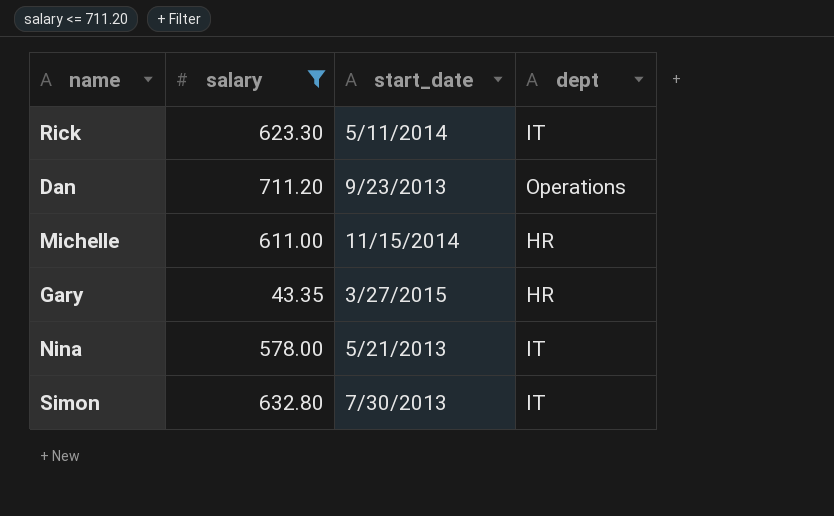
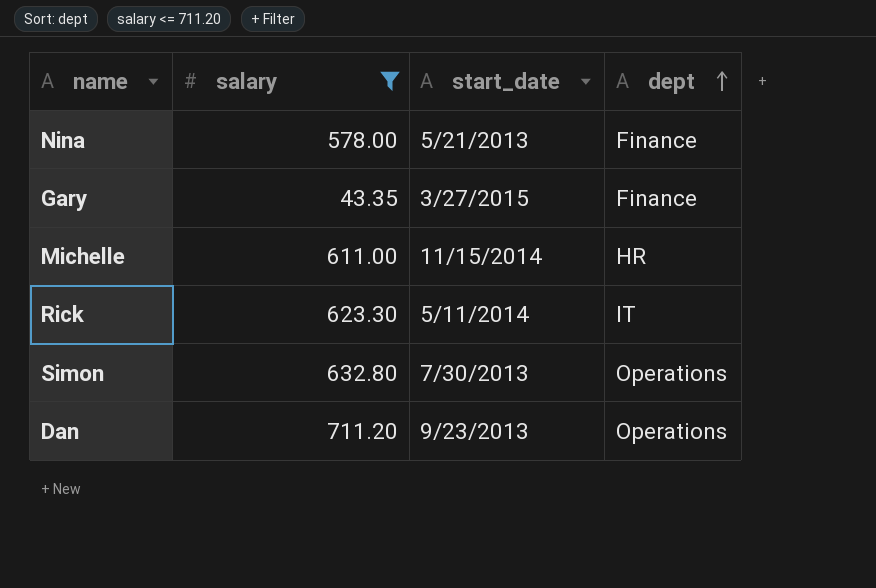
row order: none -> dept ascending
Nina | dept: IT -> Finance
Gary | dept: HR -> Finance
Simon | dept: IT -> Operations

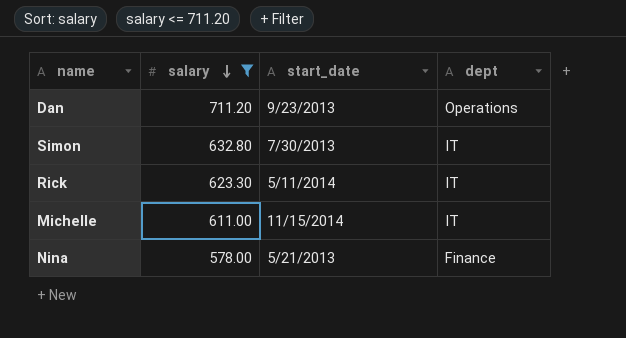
row order: dept ascending -> salary descending
row Gary: 43.35 | 3/27/2015 | Finance -> none
Simon | dept: Operations -> IT
Michelle | dept: HR -> IT

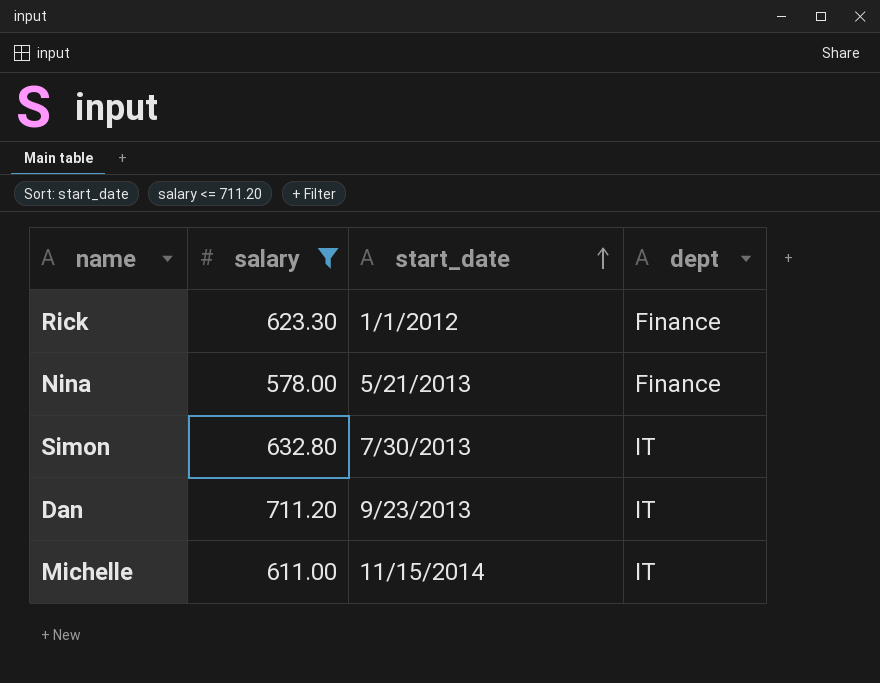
row order: salary descending -> start_date ascending
Rick | start_date: 5/11/2014 -> 1/1/2012
Rick | dept: IT -> Finance
Dan | dept: Operations -> IT

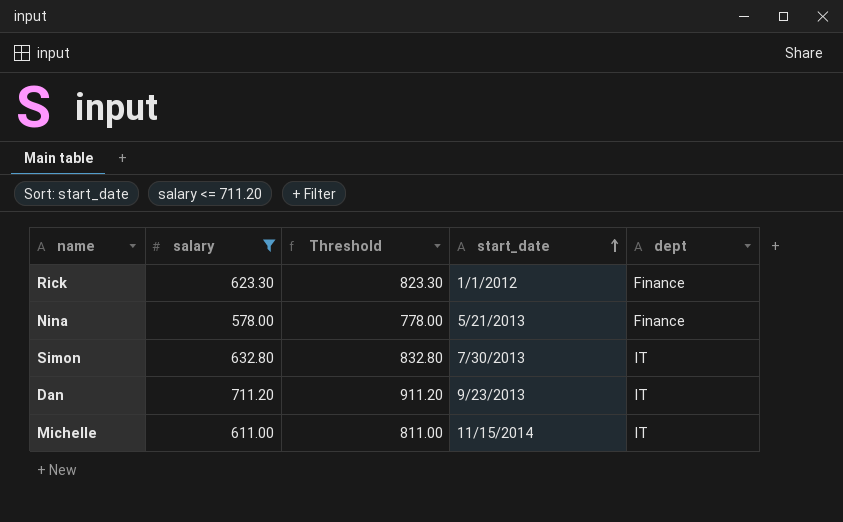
column Threshold | formula: none -> [salary] + 200

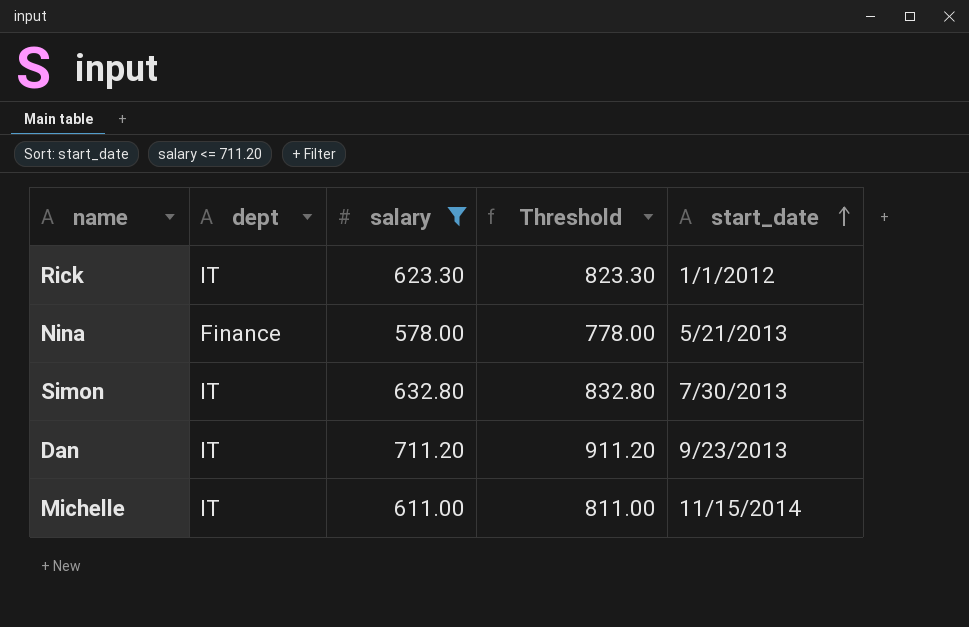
column dept | position: 5 -> 2
Rick | dept: Finance -> IT

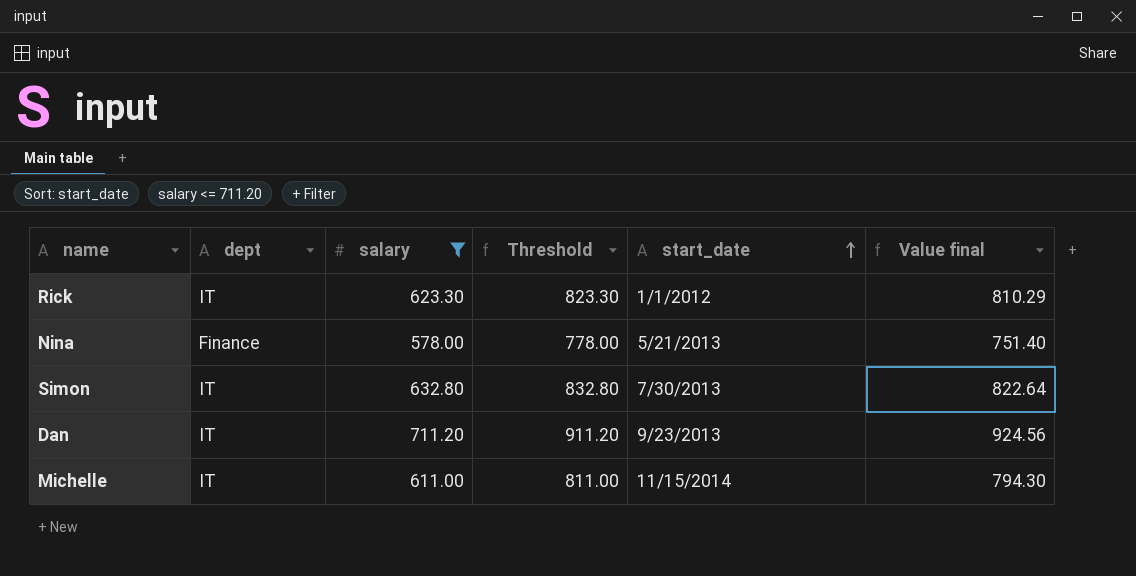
column Value final | formula: none -> [salary] * 1.3

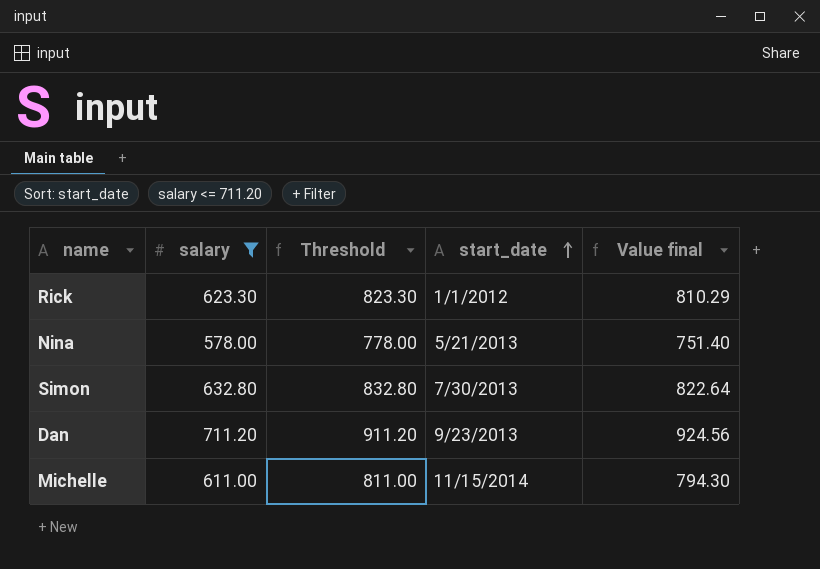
column dept | position: 2 -> none

